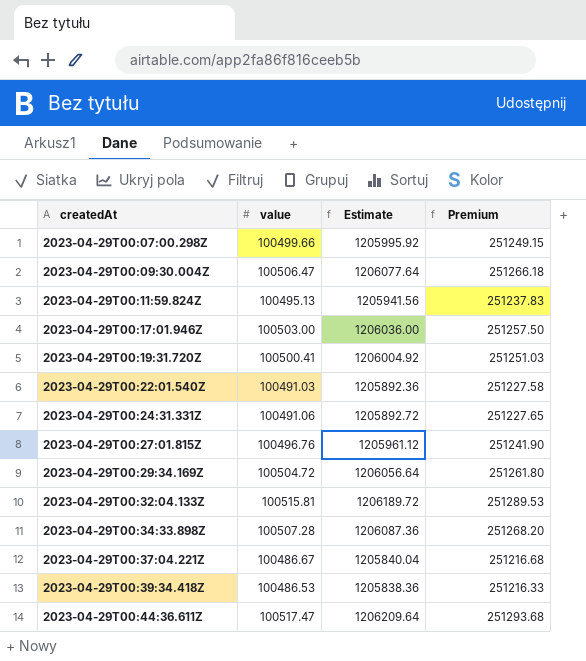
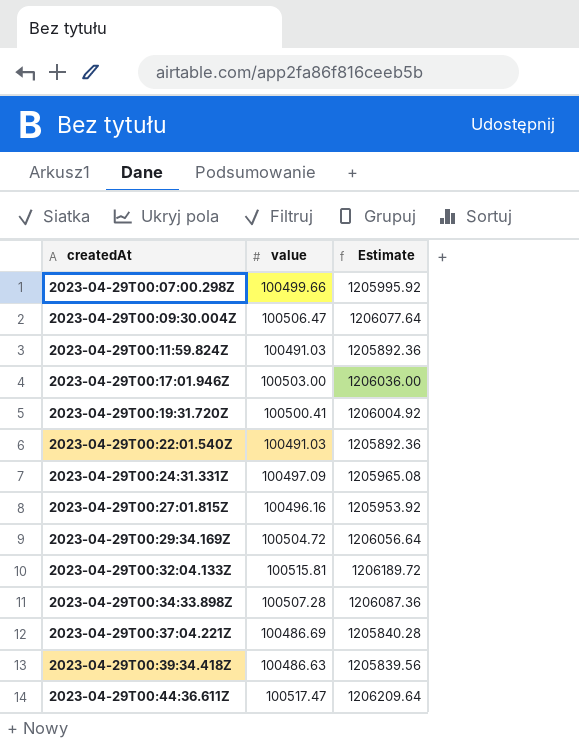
column Premium | formula: [value] * 2.5 -> none
2023-04-29T00:11:59.824Z | value: 100495.13 -> 100491.03
2023-04-29T00:11:59.824Z | Estimate: 1205941.56 -> 1205892.36
2023-04-29T00:24:31.331Z | value: 100491.06 -> 100497.09
2023-04-29T00:24:31.331Z | Estimate: 1205892.72 -> 1205965.08
2023-04-29T00:27:01.815Z | value: 100496.76 -> 100496.16
2023-04-29T00:27:01.815Z | Estimate: 1205961.12 -> 1205953.92
2023-04-29T00:37:04.221Z | value: 100486.67 -> 100486.69
2023-04-29T00:37:04.221Z | Estimate: 1205840.04 -> 1205840.28
2023-04-29T00:39:34.418Z | value: 100486.53 -> 100486.63
2023-04-29T00:39:34.418Z | Estimate: 1205838.36 -> 1205839.56

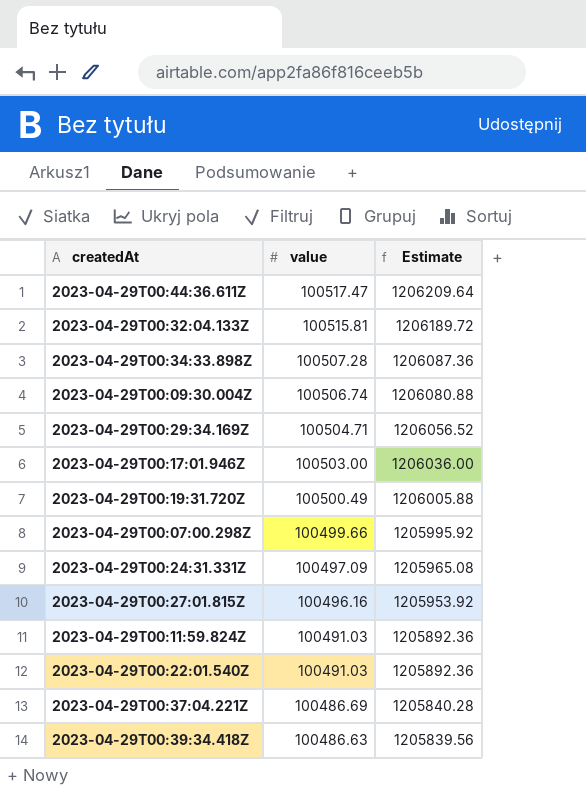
row order: createdAt ascending -> value descending
2023-04-29T00:09:30.004Z | value: 100506.47 -> 100506.74
2023-04-29T00:09:30.004Z | Estimate: 1206077.64 -> 1206080.88
2023-04-29T00:29:34.169Z | value: 100504.72 -> 100504.71
2023-04-29T00:29:34.169Z | Estimate: 1206056.64 -> 1206056.52
2023-04-29T00:19:31.720Z | value: 100500.41 -> 100500.49
2023-04-29T00:19:31.720Z | Estimate: 1206004.92 -> 1206005.88

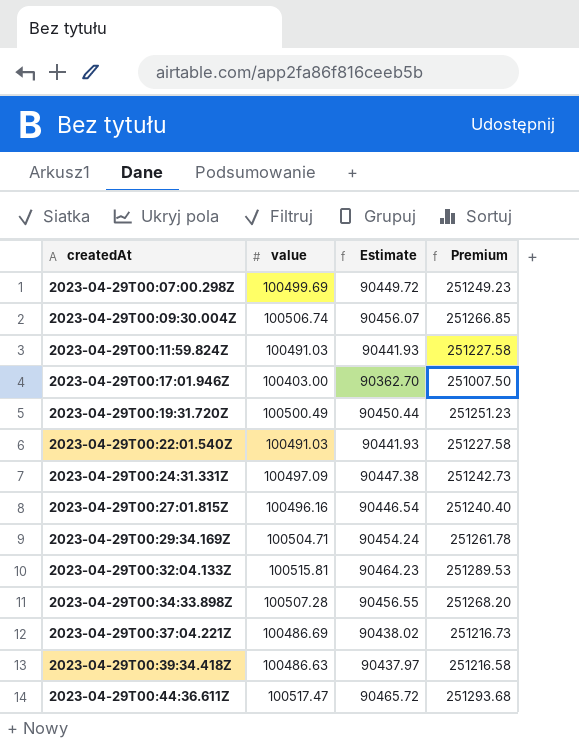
row order: value descending -> createdAt ascending
column Estimate | formula: [value] * 12 -> [value] * 0.9
column Premium | formula: none -> [value] * 2.5
2023-04-29T00:07:00.298Z | value: 100499.66 -> 100499.69
2023-04-29T00:17:01.946Z | value: 100503.00 -> 100403.00

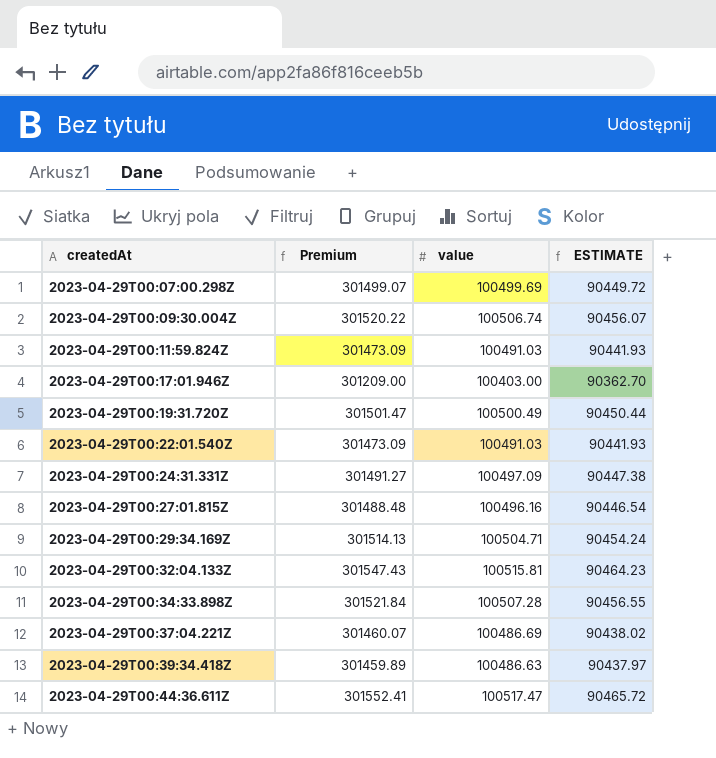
column Premium | formula: [value] * 2.5 -> [value] * 3
column Premium | position: 4 -> 2
column name: Estimate -> ESTIMATE

